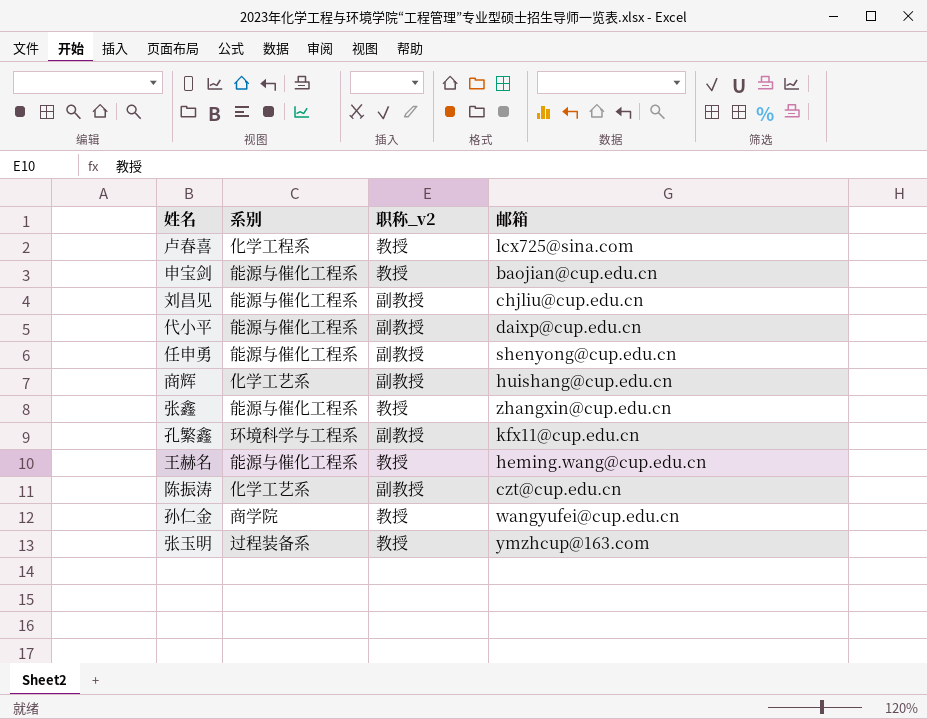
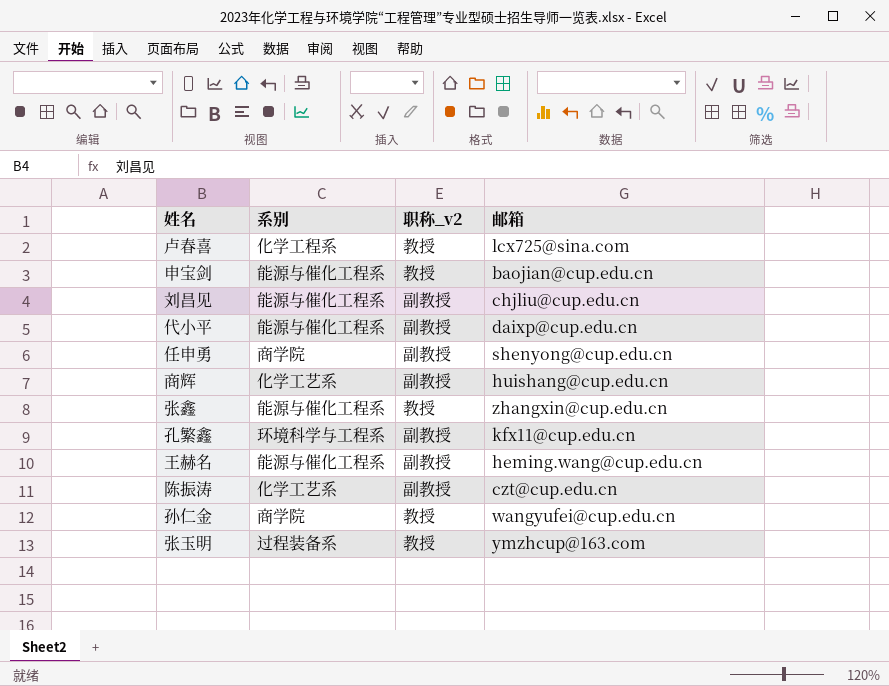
任申勇 | 系别: 能源与催化工程系 -> 商学院
王赫名 | 职称_v2: 教授 -> 副教授

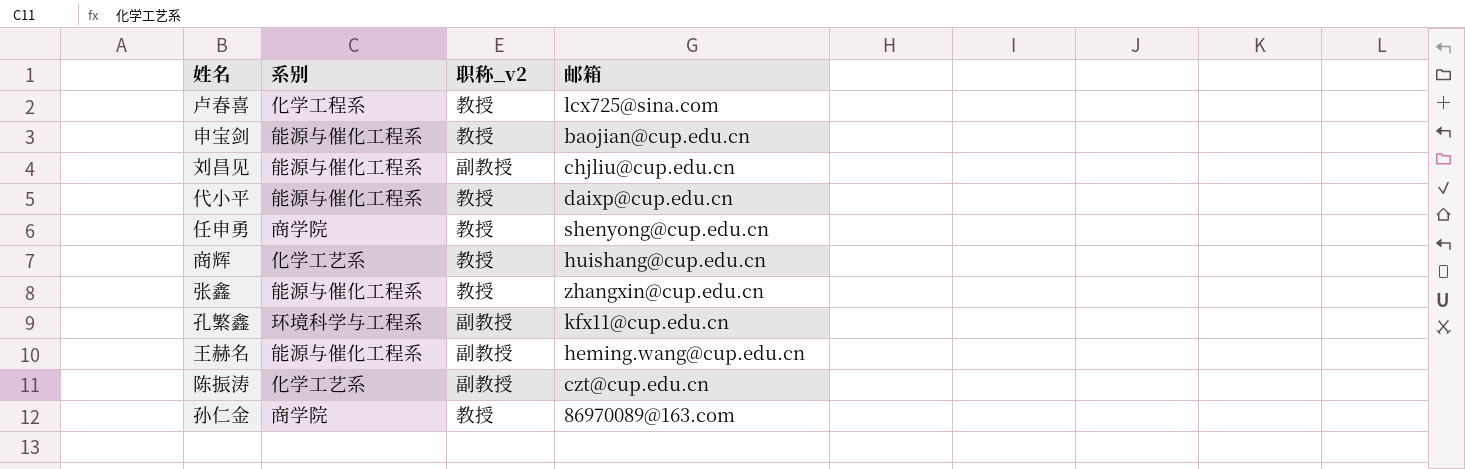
row 张玉明: 过程装备系 | 教授 | ymzhcup@163.com -> none
代小平 | 职称_v2: 副教授 -> 教授
任申勇 | 职称_v2: 副教授 -> 教授
商辉 | 职称_v2: 副教授 -> 教授
孙仁金 | 邮箱: wangyufei@cup.edu.cn -> 86970089@163.com

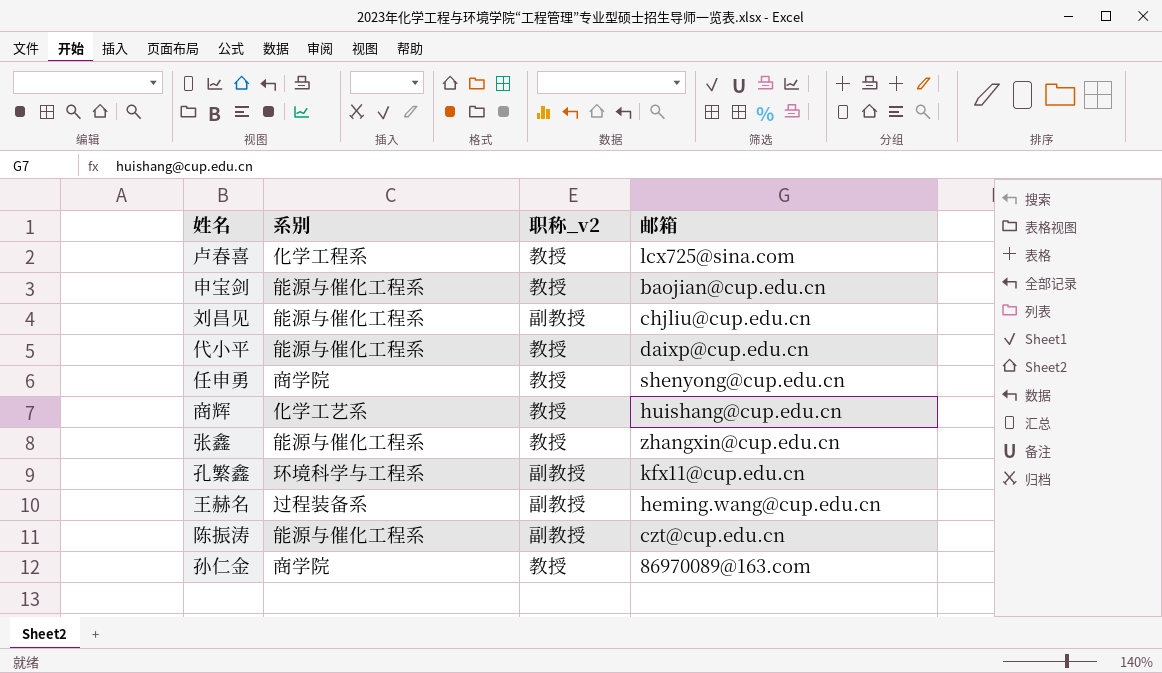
王赫名 | 系别: 能源与催化工程系 -> 过程装备系
陈振涛 | 系别: 化学工艺系 -> 能源与催化工程系

